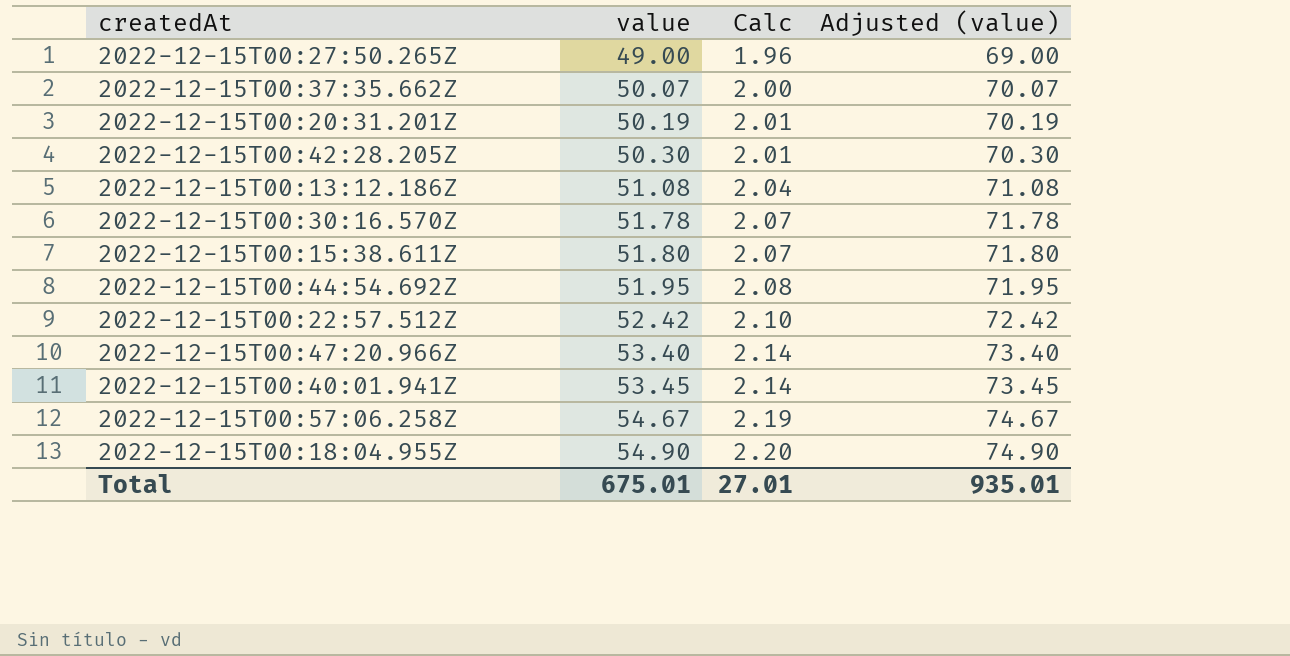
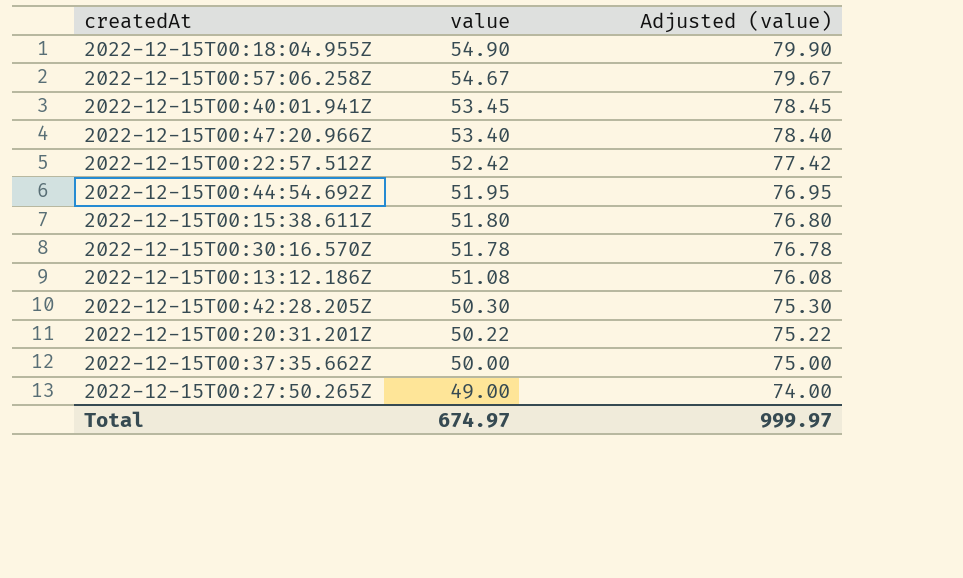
row order: value ascending -> value descending
column Calc | formula: [value] * 0.04 -> none
column Adjusted (value) | formula: [value] + 20 -> [value] + 25
2022-12-15T00:20:31.201Z | value: 50.19 -> 50.22
2022-12-15T00:37:35.662Z | value: 50.07 -> 50.00
Total | value: 675.01 -> 674.97
Total | Adjusted (value): 935.01 -> 999.97

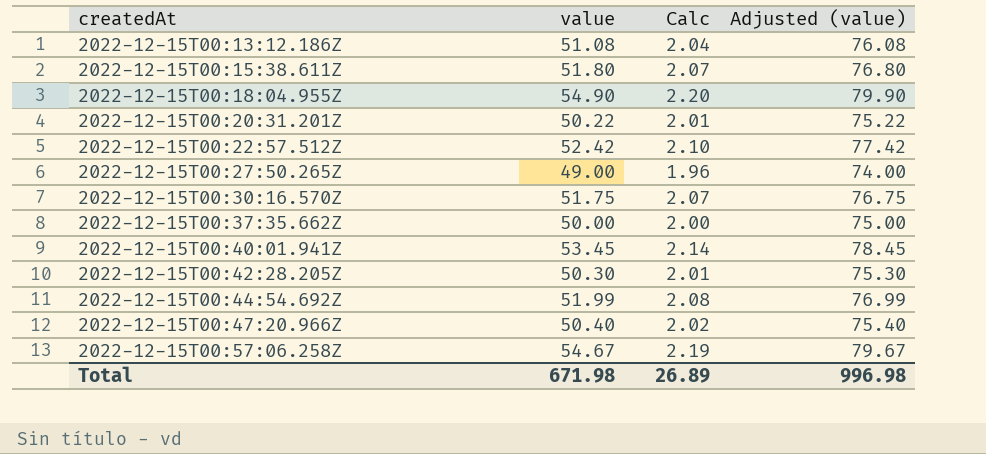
row order: value descending -> createdAt ascending
column Calc | formula: none -> [value] * 0.04
2022-12-15T00:30:16.570Z | value: 51.78 -> 51.75
2022-12-15T00:30:16.570Z | Adjusted (value): 76.78 -> 76.75
2022-12-15T00:44:54.692Z | value: 51.95 -> 51.99
2022-12-15T00:44:54.692Z | Adjusted (value): 76.95 -> 76.99
2022-12-15T00:47:20.966Z | value: 53.40 -> 50.40
2022-12-15T00:47:20.966Z | Adjusted (value): 78.40 -> 75.40
Total | value: 674.97 -> 671.98
Total | Adjusted (value): 999.97 -> 996.98

